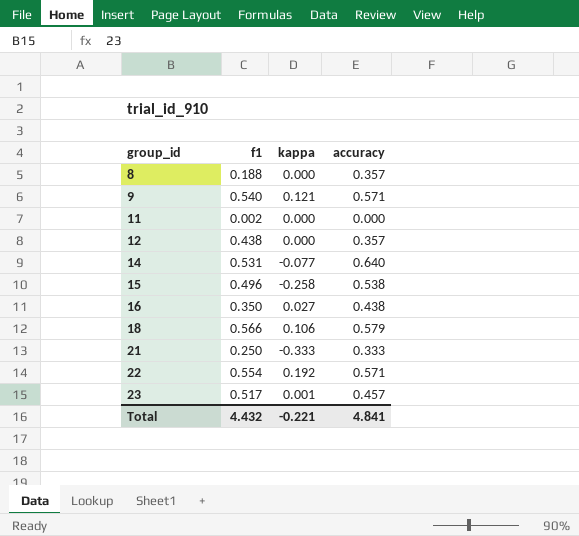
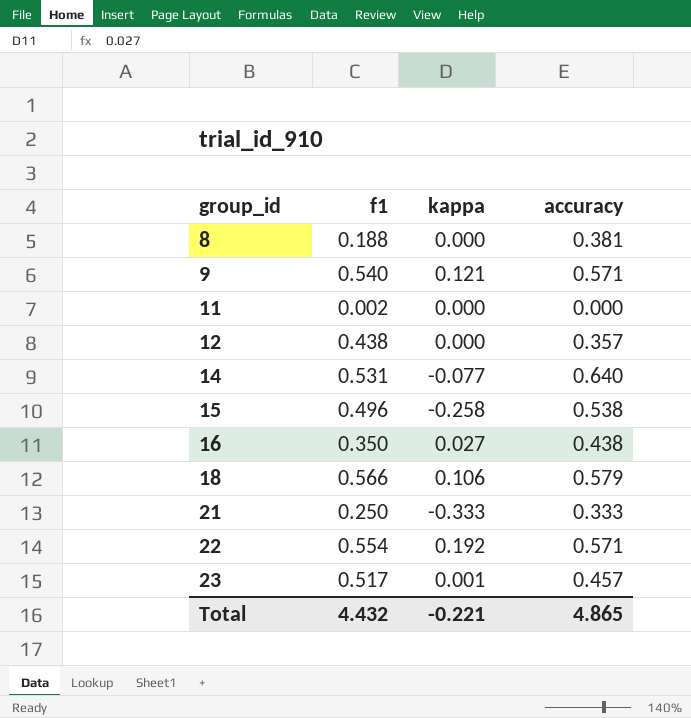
8 | accuracy: 0.357 -> 0.381
Total | accuracy: 4.841 -> 4.865

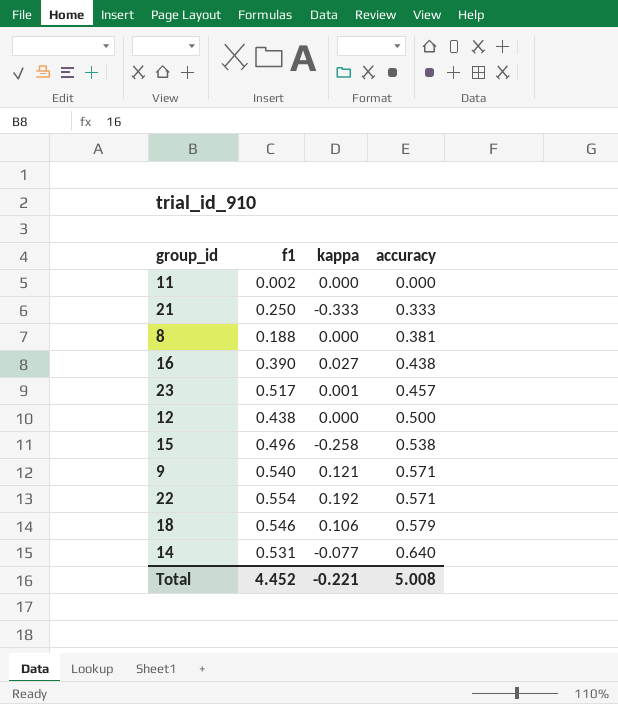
row order: group_id ascending -> accuracy ascending
16 | f1: 0.350 -> 0.390
12 | accuracy: 0.357 -> 0.500
18 | f1: 0.566 -> 0.546
Total | f1: 4.432 -> 4.452
Total | accuracy: 4.865 -> 5.008

